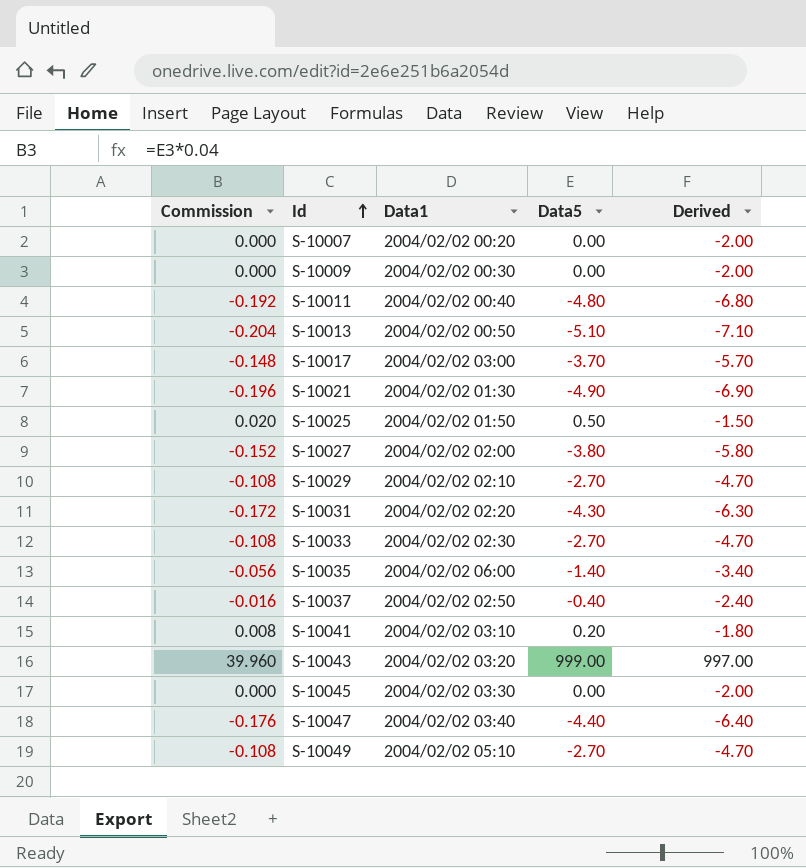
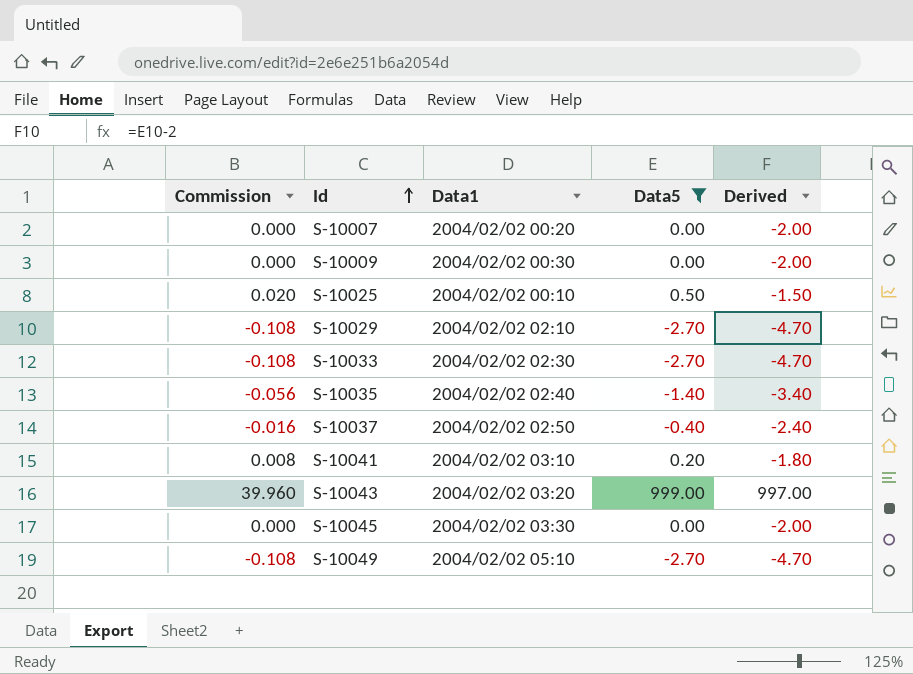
filter: none -> Data5 >= -2.70
S-10025 | Data1: 2004/02/02 01:50 -> 2004/02/02 00:10
S-10035 | Data1: 2004/02/02 06:00 -> 2004/02/02 02:40

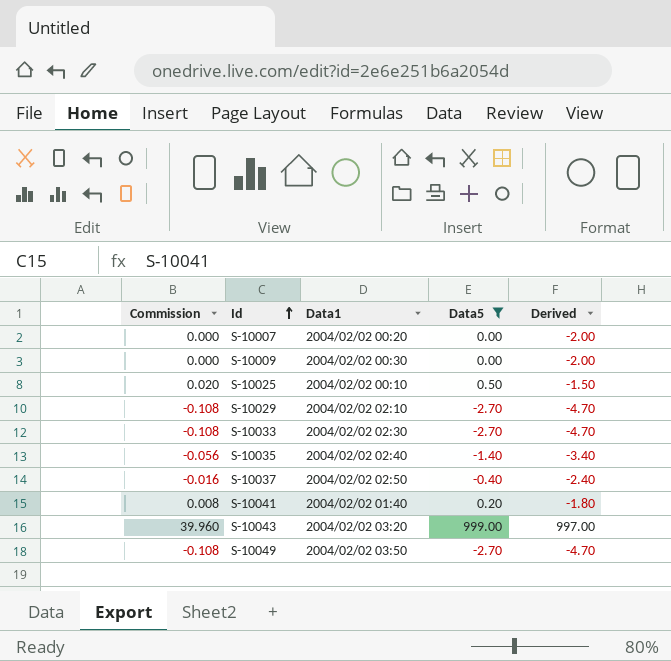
row S-10045: 0.000 | 2004/02/02 03:30 | 0.00 | -2.00 -> none
S-10041 | Data1: 2004/02/02 03:10 -> 2004/02/02 01:40
S-10049 | Data1: 2004/02/02 05:10 -> 2004/02/02 03:50

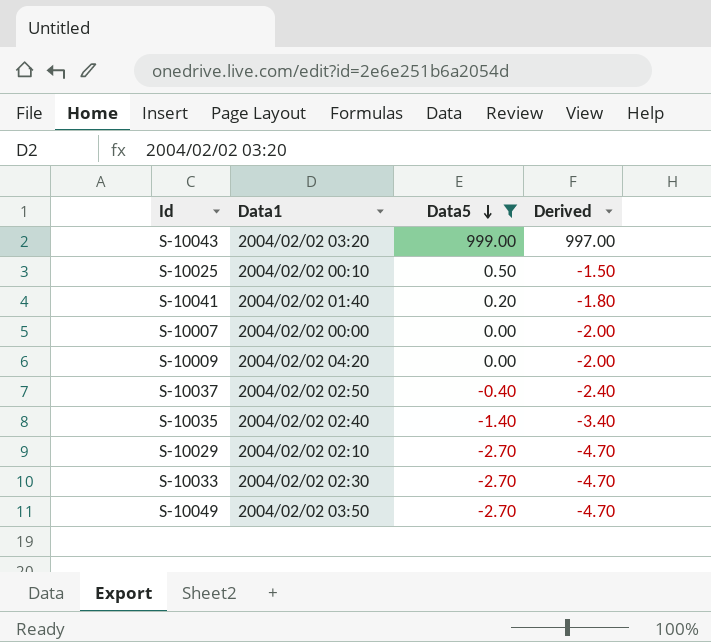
row order: Id ascending -> Data5 descending
column Commission | formula: [Data5] * 0.04 -> none
S-10007 | Data1: 2004/02/02 00:20 -> 2004/02/02 00:00
S-10009 | Data1: 2004/02/02 00:30 -> 2004/02/02 04:20

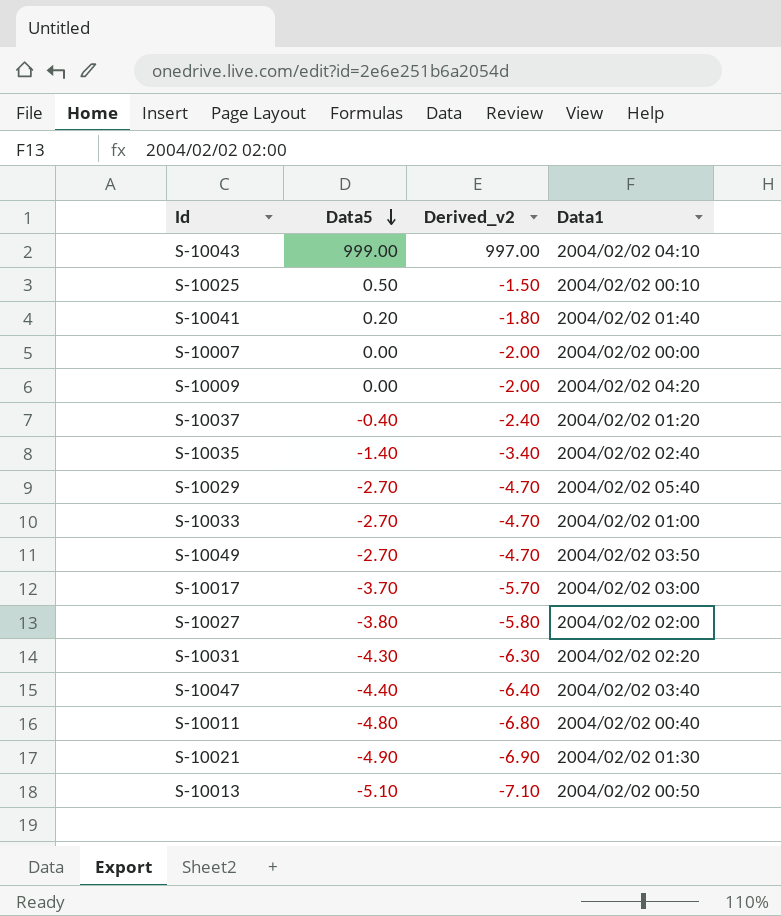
filter: Data5 >= -2.70 -> none
column name: Derived -> Derived_v2
column Data1 | position: 2 -> 4
S-10043 | Data1: 2004/02/02 03:20 -> 2004/02/02 04:10
S-10037 | Data1: 2004/02/02 02:50 -> 2004/02/02 01:20
S-10029 | Data1: 2004/02/02 02:10 -> 2004/02/02 05:40
S-10033 | Data1: 2004/02/02 02:30 -> 2004/02/02 01:00

